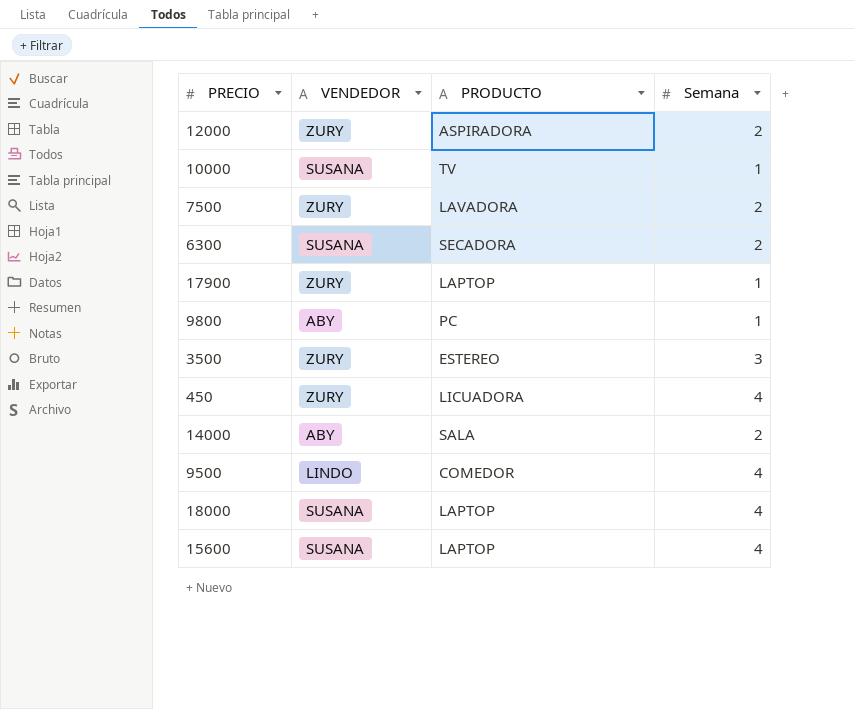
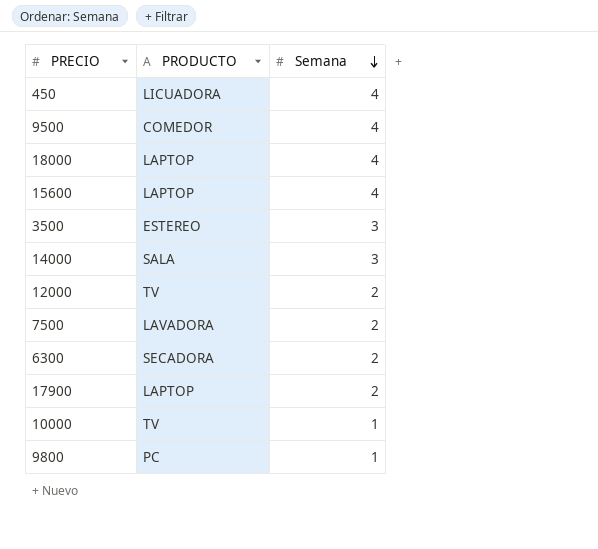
row order: none -> Semana descending
column VENDEDOR | position: 2 -> none
14000 | Semana: 2 -> 3
12000 | PRODUCTO: ASPIRADORA -> TV
17900 | Semana: 1 -> 2

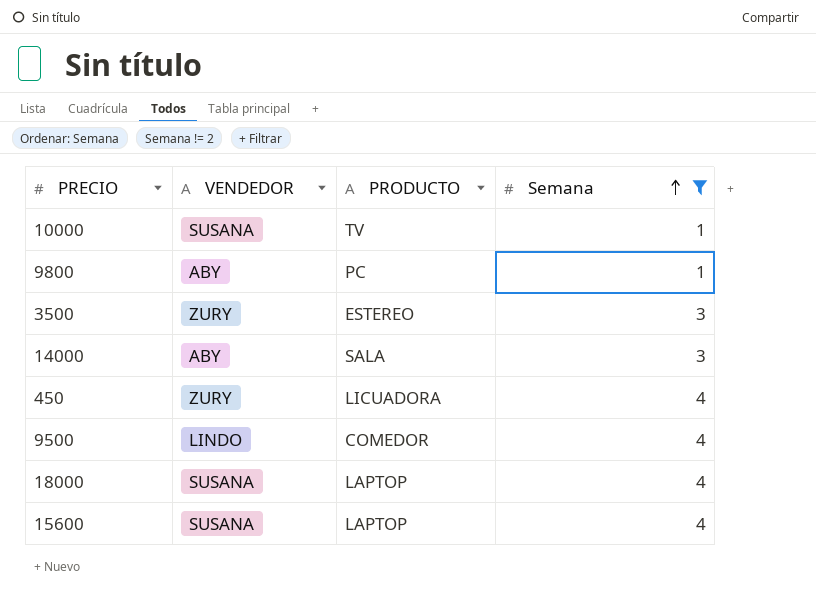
filter: none -> Semana != 2
row order: Semana descending -> Semana ascending
column VENDEDOR | position: none -> 2

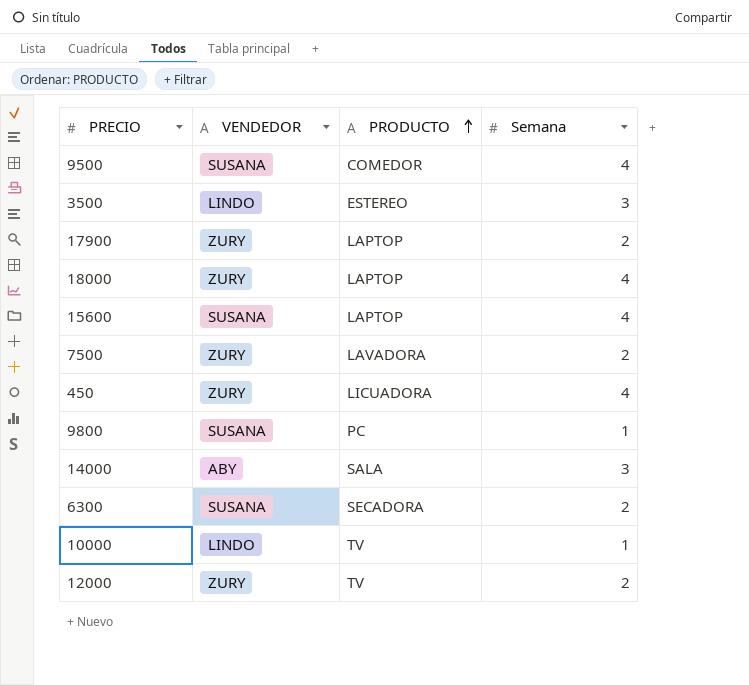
filter: Semana != 2 -> none
row order: Semana ascending -> PRODUCTO ascending
9500 | VENDEDOR: LINDO -> SUSANA
3500 | VENDEDOR: ZURY -> LINDO
18000 | VENDEDOR: SUSANA -> ZURY
9800 | VENDEDOR: ABY -> SUSANA
10000 | VENDEDOR: SUSANA -> LINDO

